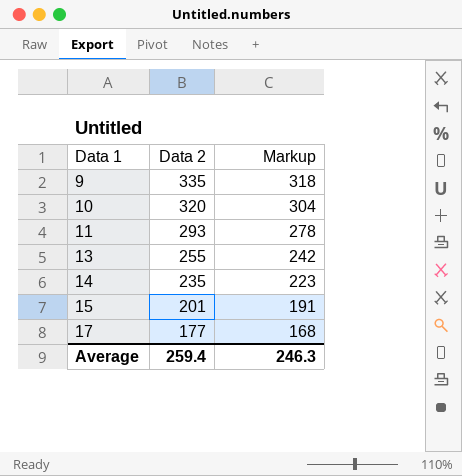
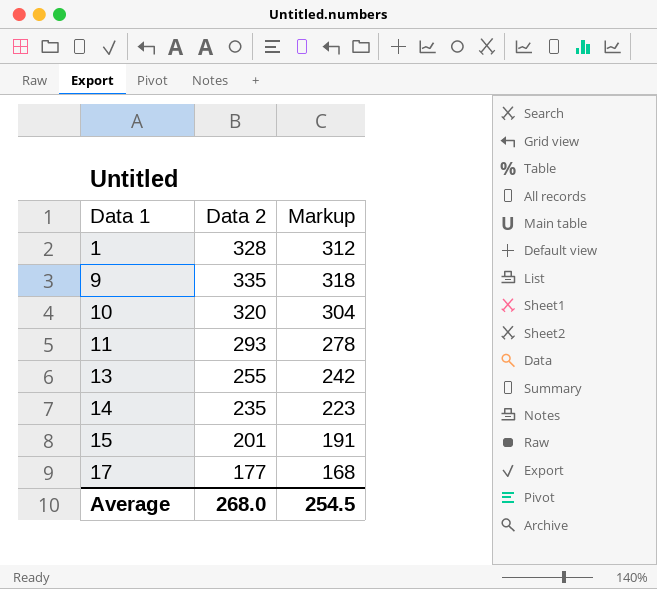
row 1: none -> 328 | 312
Average | Data 2: 259.4 -> 268.0
Average | Markup: 246.3 -> 254.5

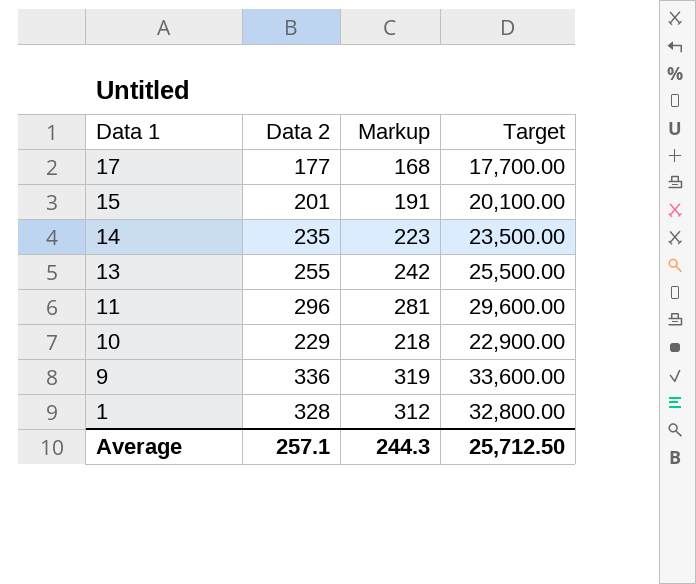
row order: Data 1 ascending -> Data 1 descending
column Target | formula: none -> [Data 2] * 100
11 | Data 2: 293 -> 296
11 | Markup: 278 -> 281
10 | Data 2: 320 -> 229
10 | Markup: 304 -> 218
9 | Data 2: 335 -> 336
9 | Markup: 318 -> 319
Average | Data 2: 268.0 -> 257.1
Average | Markup: 254.5 -> 244.3

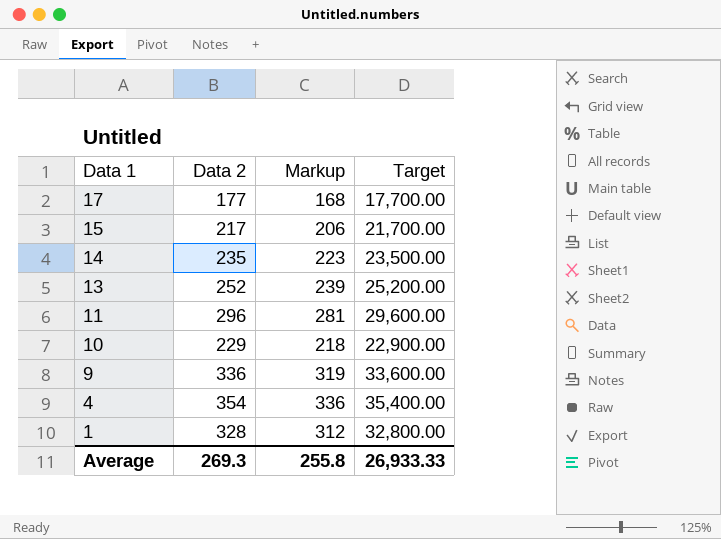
15 | Data 2: 201 -> 217
15 | Markup: 191 -> 206
15 | Target: 20,100.00 -> 21,700.00
13 | Data 2: 255 -> 252
13 | Markup: 242 -> 239
13 | Target: 25,500.00 -> 25,200.00
row 4: none -> 354 | 336 | 35,400.00
Average | Data 2: 257.1 -> 269.3
Average | Markup: 244.3 -> 255.8
Average | Target: 25,712.50 -> 26,933.33

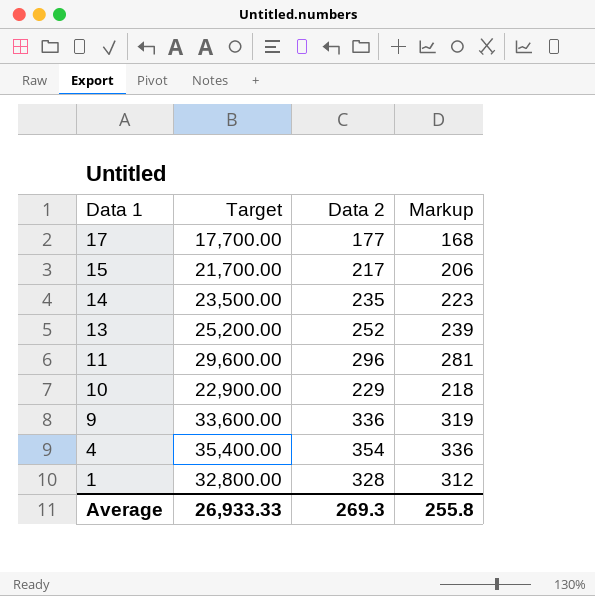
column Target | position: 4 -> 2

